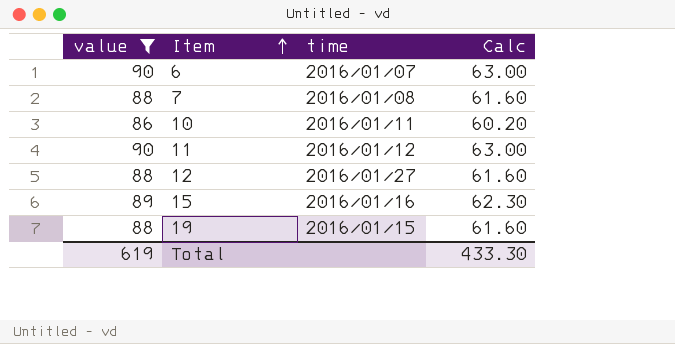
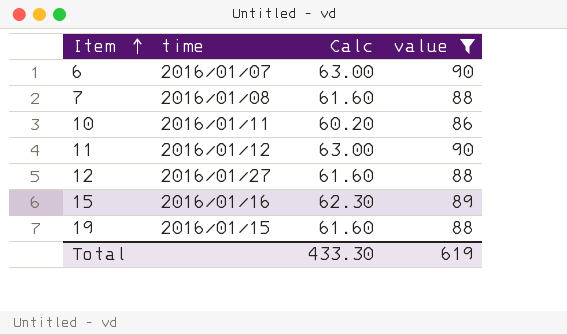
column value | position: 1 -> 4

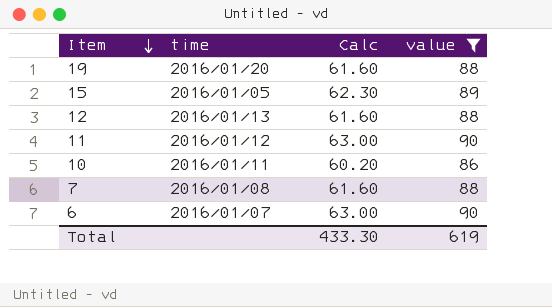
row order: Item ascending -> Item descending
19 | time: 2016/01/15 -> 2016/01/20
15 | time: 2016/01/16 -> 2016/01/05
12 | time: 2016/01/27 -> 2016/01/13

